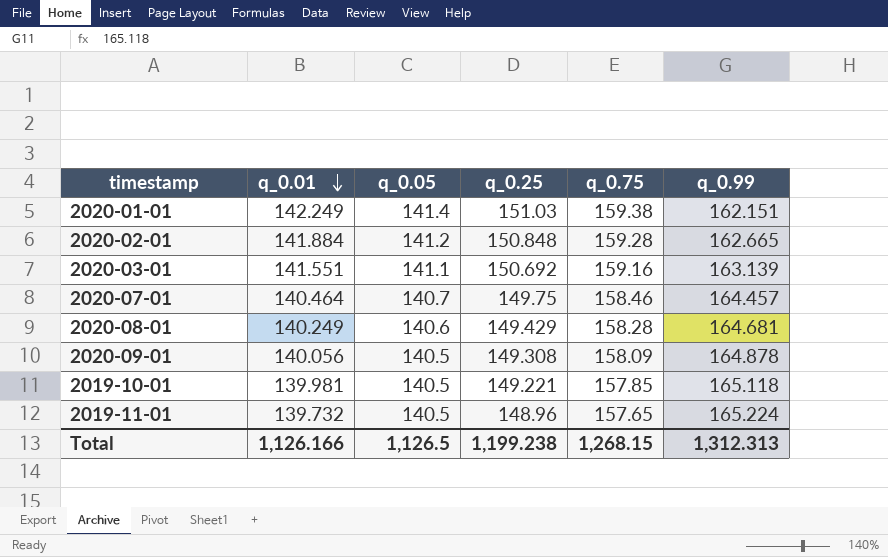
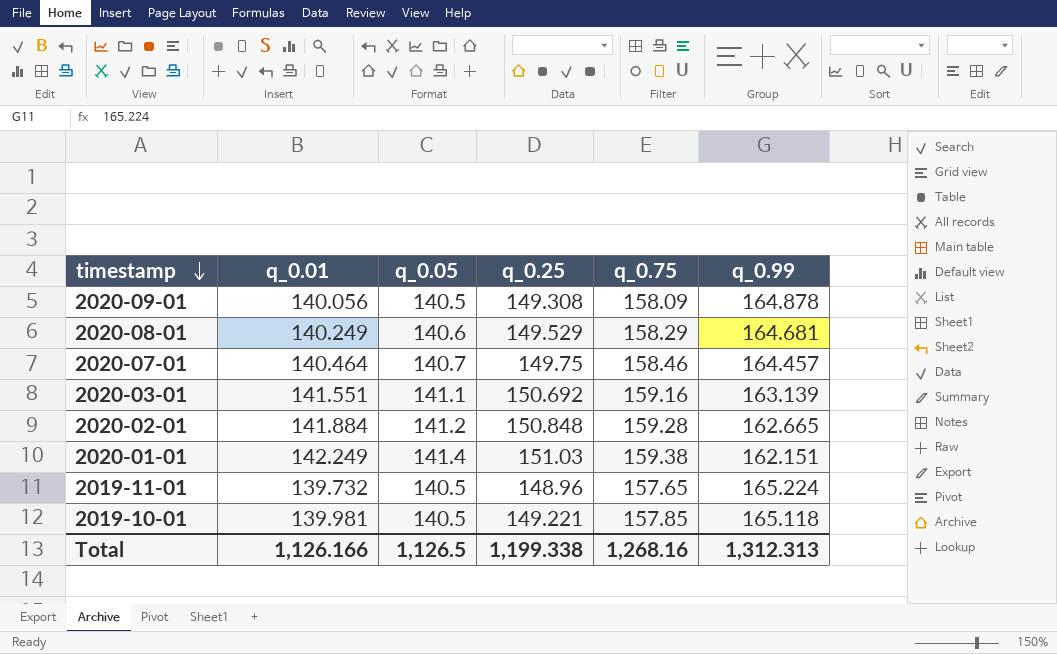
row order: q_0.01 descending -> timestamp descending
2020-08-01 | q_0.25: 149.429 -> 149.529
2020-08-01 | q_0.75: 158.28 -> 158.29
Total | q_0.25: 1,199.238 -> 1,199.338
Total | q_0.75: 1,268.15 -> 1,268.16

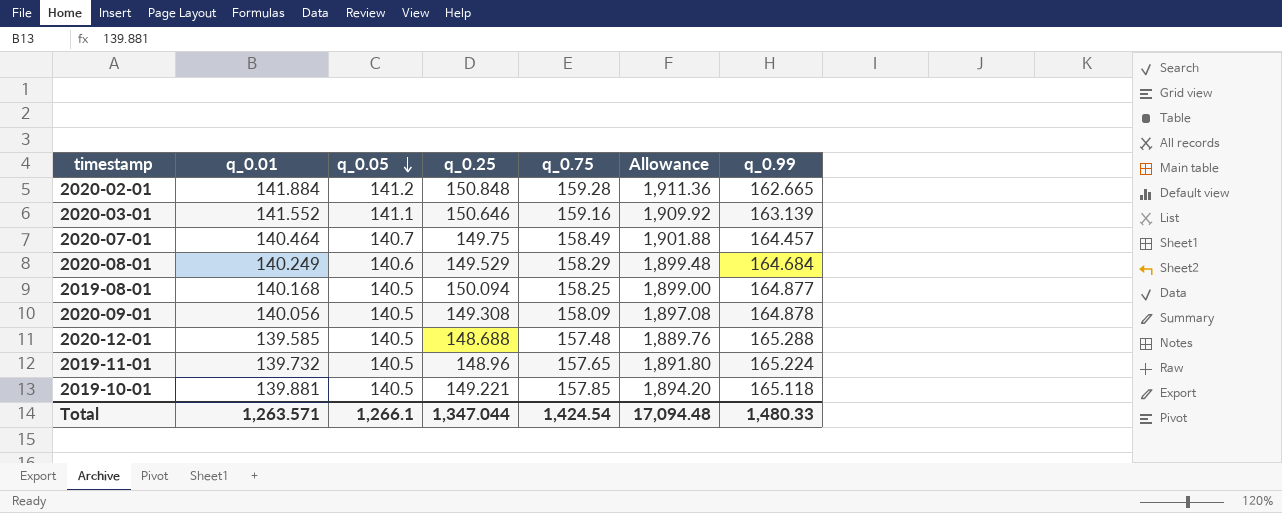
row order: timestamp descending -> q_0.05 descending
column Allowance | formula: none -> [q_0.75] * 12
row 2020-01-01: 142.249 | 141.4 | 151.03 | 159.38 | 162.151 -> none
2020-03-01 | q_0.01: 141.551 -> 141.552
2020-03-01 | q_0.25: 150.692 -> 150.646
2020-07-01 | q_0.75: 158.46 -> 158.49
2020-08-01 | q_0.99: 164.681 -> 164.684
row 2019-08-01: none -> 140.168 | 140.5 | 150.094 | 158.25 | 1,899.00 | 164.877
row 2020-12-01: none -> 139.585 | 140.5 | 148.688 | 157.48 | 1,889.76 | 165.288
2019-10-01 | q_0.01: 139.981 -> 139.881
Total | q_0.01: 1,126.166 -> 1,263.571
Total | q_0.05: 1,126.5 -> 1,266.1
Total | q_0.25: 1,199.338 -> 1,347.044
Total | q_0.75: 1,268.16 -> 1,424.54
Total | q_0.99: 1,312.313 -> 1,480.33

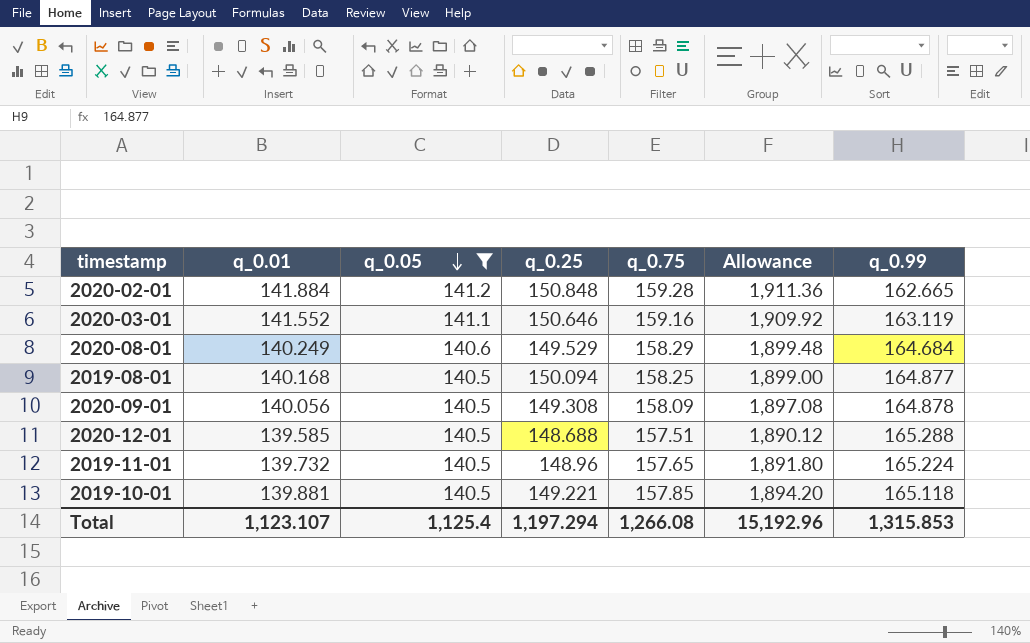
filter: none -> q_0.05 != 140.7
2020-03-01 | q_0.99: 163.139 -> 163.119
2020-12-01 | q_0.75: 157.48 -> 157.51
2020-12-01 | Allowance: 1,889.76 -> 1,890.12
Total | q_0.01: 1,263.571 -> 1,123.107
Total | q_0.05: 1,266.1 -> 1,125.4
Total | q_0.25: 1,347.044 -> 1,197.294
Total | q_0.75: 1,424.54 -> 1,266.08
Total | Allowance: 17,094.48 -> 15,192.96
Total | q_0.99: 1,480.33 -> 1,315.853

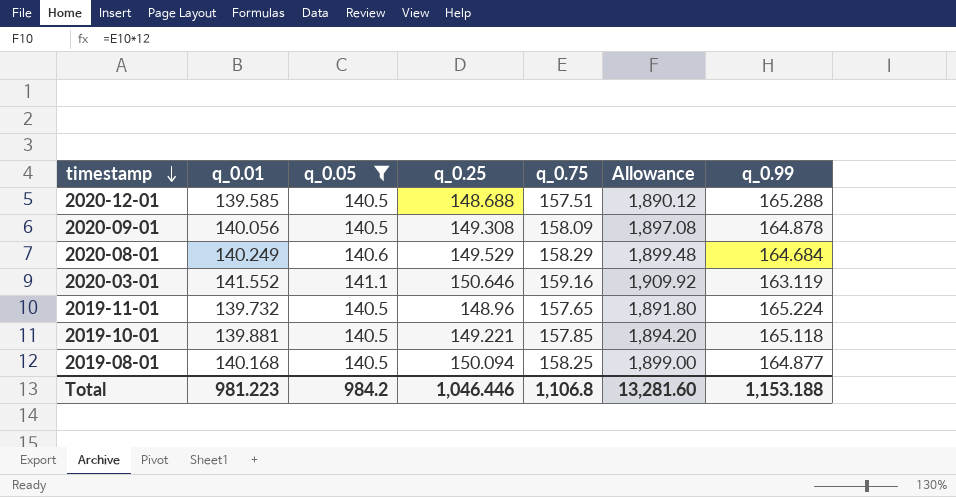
row order: q_0.05 descending -> timestamp descending
row 2020-02-01: 141.884 | 141.2 | 150.848 | 159.28 | 1,911.36 | 162.665 -> none
Total | q_0.01: 1,123.107 -> 981.223
Total | q_0.05: 1,125.4 -> 984.2
Total | q_0.25: 1,197.294 -> 1,046.446
Total | q_0.75: 1,266.08 -> 1,106.8
Total | Allowance: 15,192.96 -> 13,281.60
Total | q_0.99: 1,315.853 -> 1,153.188

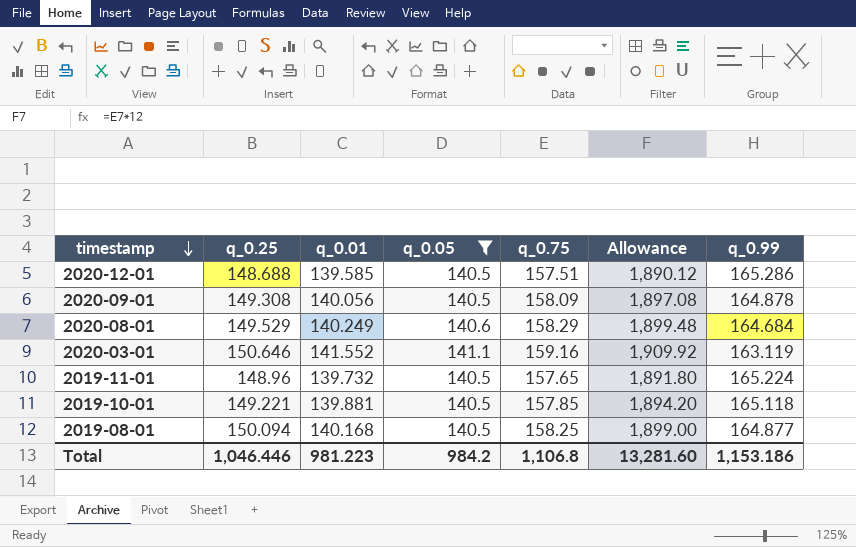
column q_0.25 | position: 4 -> 2
2020-12-01 | q_0.99: 165.288 -> 165.286
Total | q_0.99: 1,153.188 -> 1,153.186

